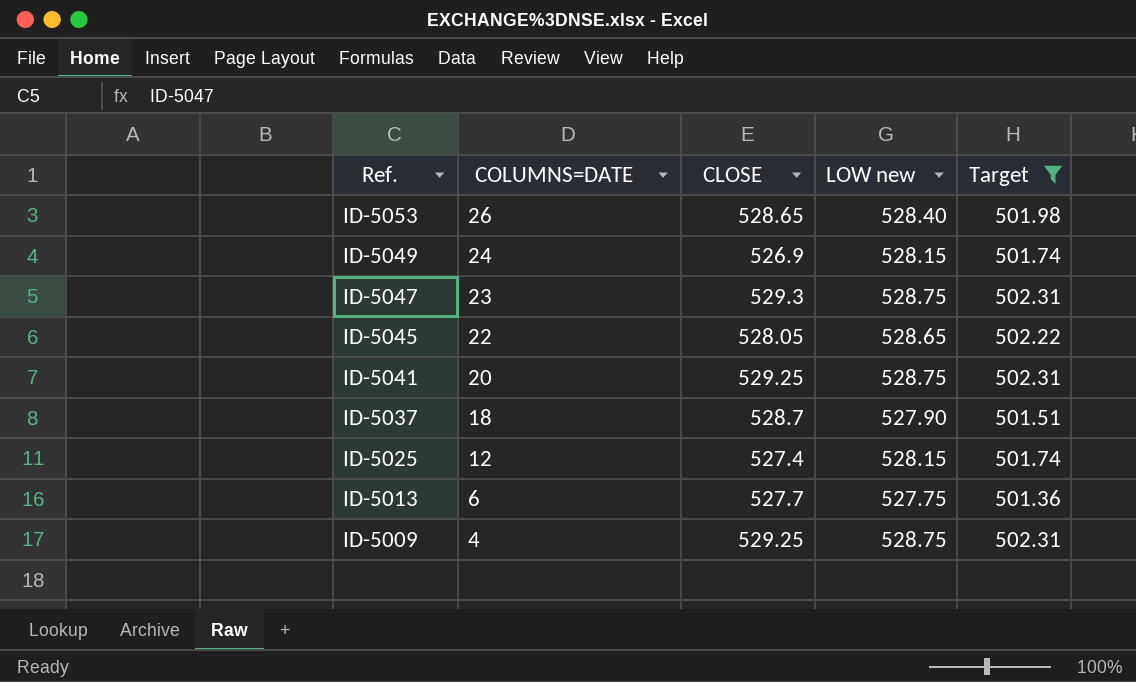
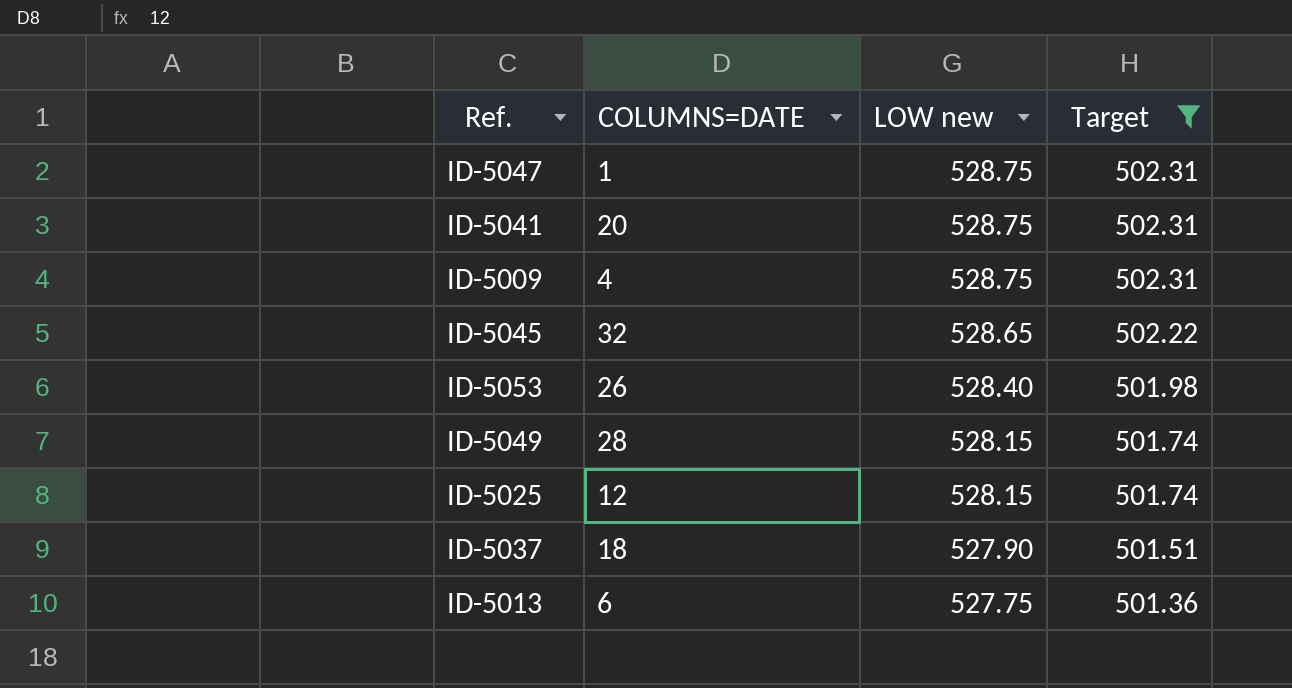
row order: Ref. descending -> LOW new descending
column CLOSE | position: 3 -> none
ID-5047 | COLUMNS=DATE: 23 -> 1
ID-5045 | COLUMNS=DATE: 22 -> 32
ID-5049 | COLUMNS=DATE: 24 -> 28

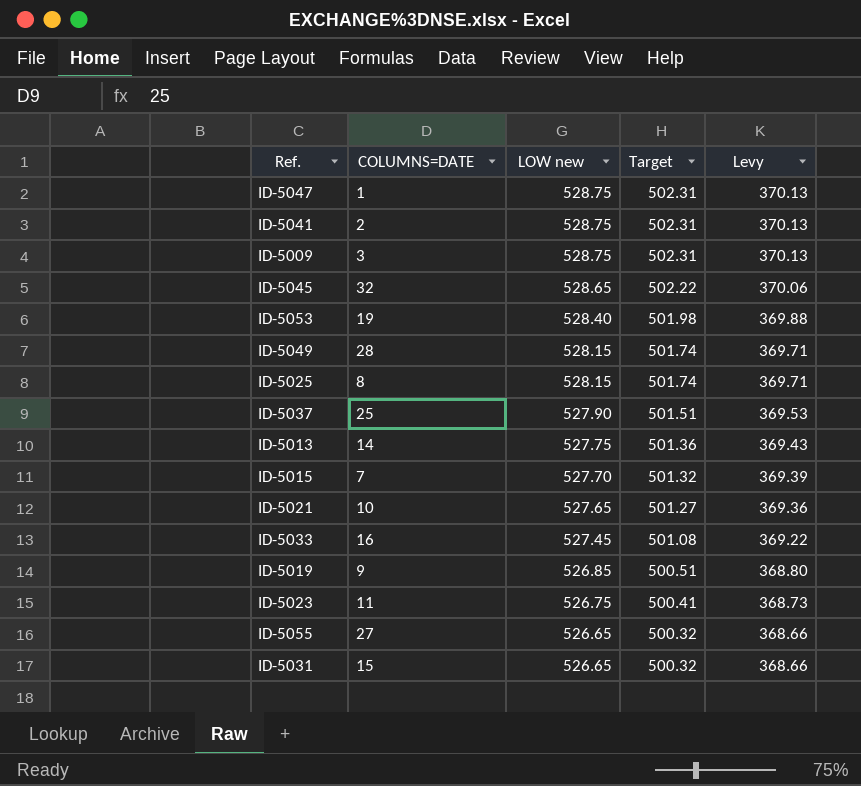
filter: Target >= 501.36 -> none
column Levy | formula: none -> [LOW new] * 0.7
ID-5041 | COLUMNS=DATE: 20 -> 2
ID-5009 | COLUMNS=DATE: 4 -> 3
ID-5053 | COLUMNS=DATE: 26 -> 19
ID-5025 | COLUMNS=DATE: 12 -> 8
ID-5037 | COLUMNS=DATE: 18 -> 25
ID-5013 | COLUMNS=DATE: 6 -> 14

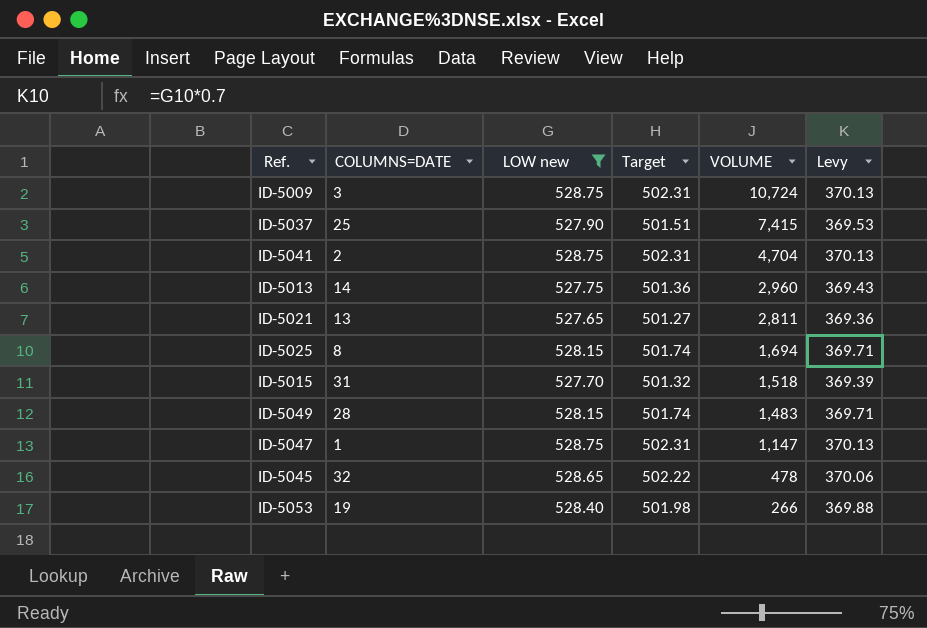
filter: none -> LOW new >= 527.65
row order: LOW new descending -> VOLUME descending
column VOLUME | position: none -> 5
ID-5021 | COLUMNS=DATE: 10 -> 13
ID-5015 | COLUMNS=DATE: 7 -> 31

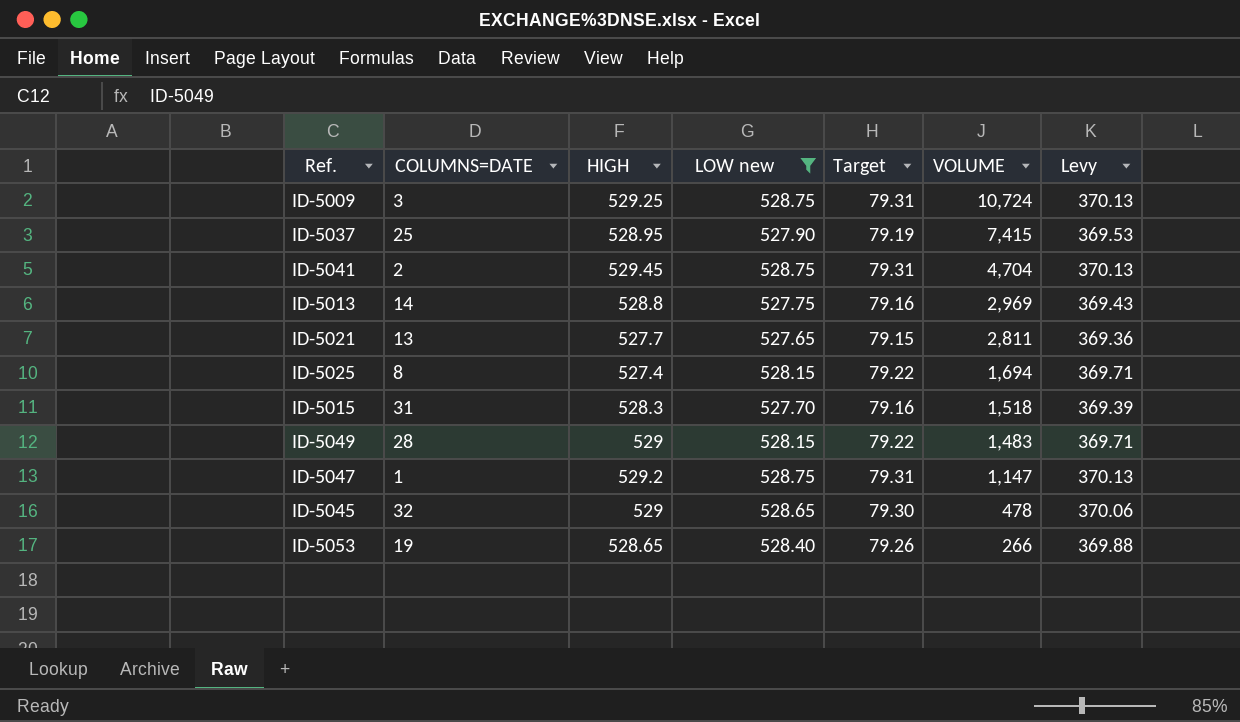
column HIGH | position: none -> 3
column Target | formula: [LOW new] * 0.95 -> [LOW new] * 0.15
ID-5013 | VOLUME: 2,960 -> 2,969

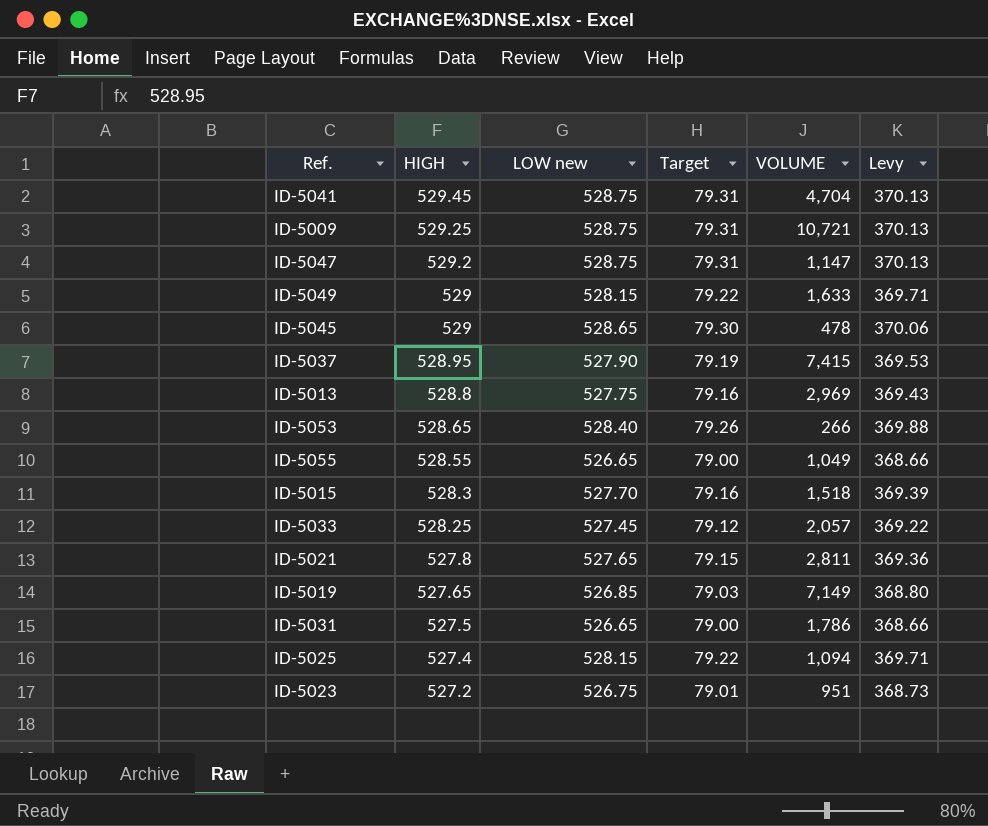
filter: LOW new >= 527.65 -> none
row order: VOLUME descending -> HIGH descending
column COLUMNS=DATE | position: 2 -> none
ID-5009 | VOLUME: 10,724 -> 10,721
ID-5049 | VOLUME: 1,483 -> 1,633
ID-5021 | HIGH: 527.7 -> 527.8
ID-5025 | VOLUME: 1,694 -> 1,094

